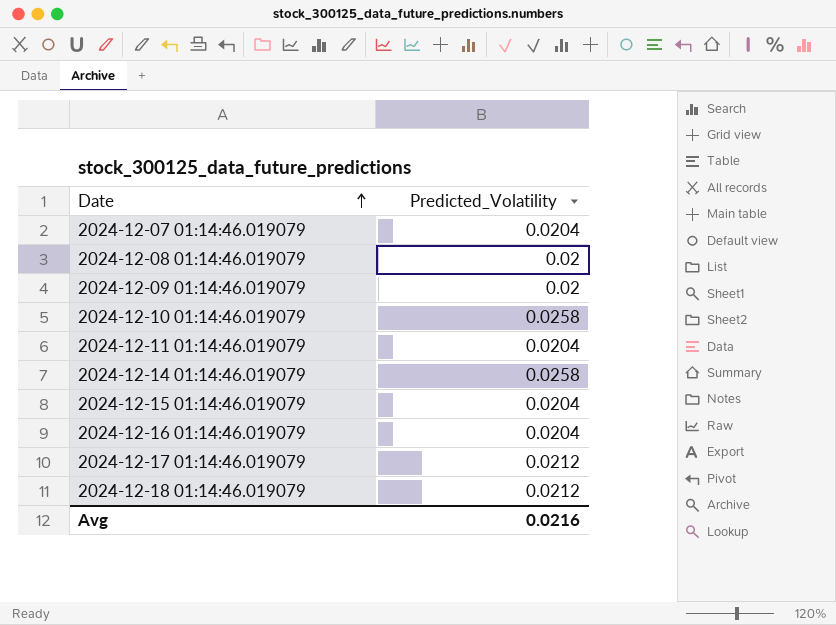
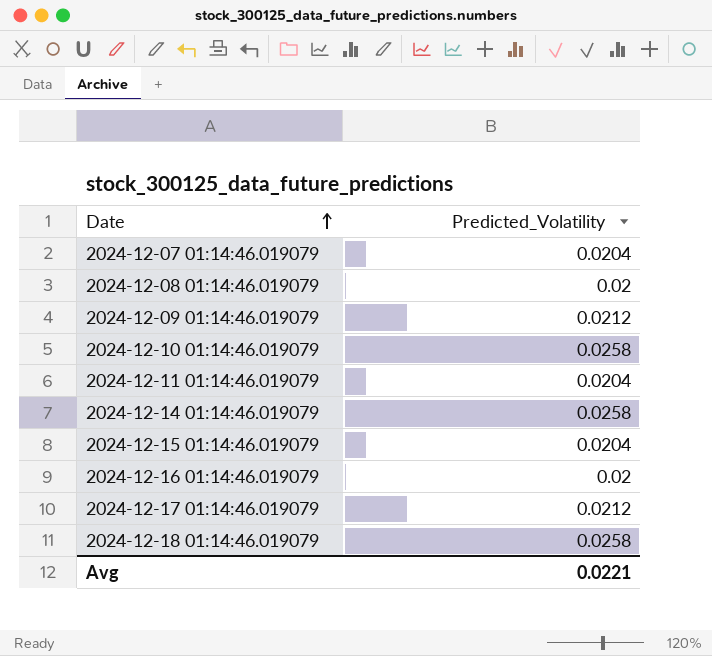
2024-12-09 01:14:46.019079 | Predicted_Volatility: 0.02 -> 0.0212
2024-12-16 01:14:46.019079 | Predicted_Volatility: 0.0204 -> 0.02
2024-12-18 01:14:46.019079 | Predicted_Volatility: 0.0212 -> 0.0258
Avg | Predicted_Volatility: 0.0216 -> 0.0221

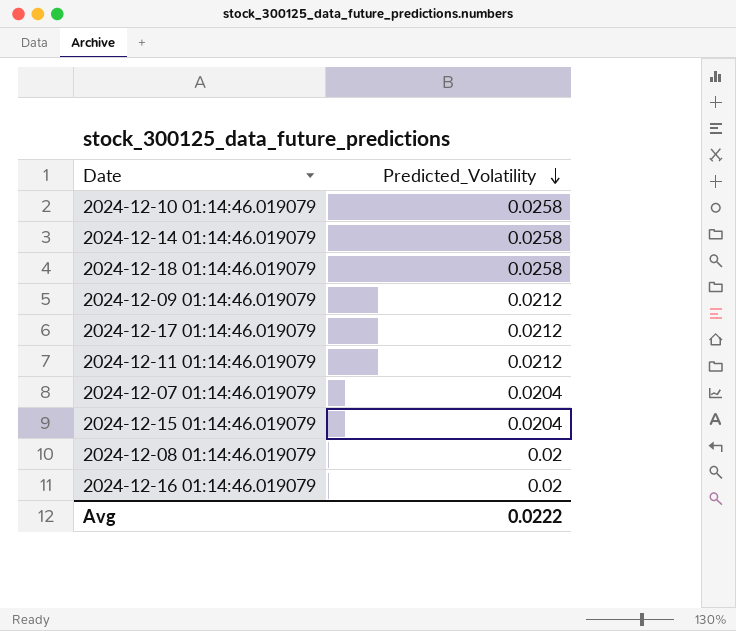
row order: Date ascending -> Predicted_Volatility descending
2024-12-11 01:14:46.019079 | Predicted_Volatility: 0.0204 -> 0.0212
Avg | Predicted_Volatility: 0.0221 -> 0.0222

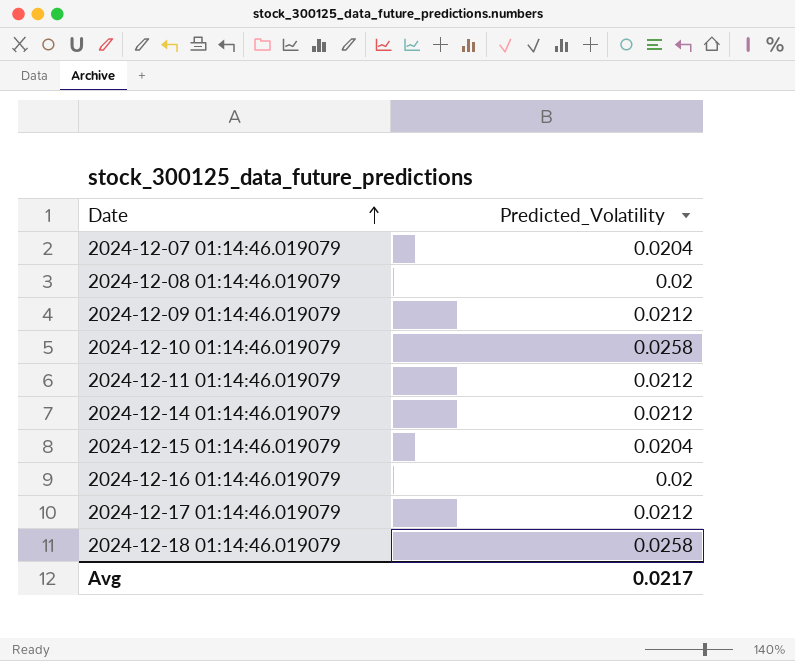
row order: Predicted_Volatility descending -> Date ascending
2024-12-14 01:14:46.019079 | Predicted_Volatility: 0.0258 -> 0.0212
Avg | Predicted_Volatility: 0.0222 -> 0.0217

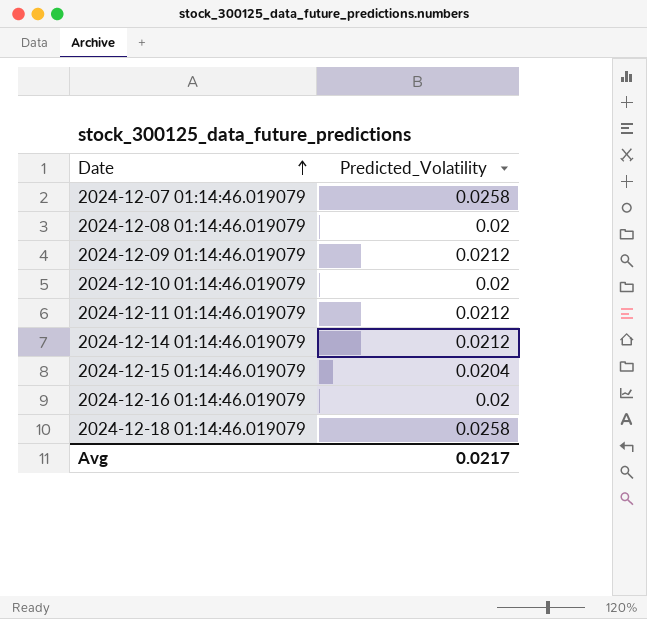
row 2024-12-17 01:14:46.019079: 0.0212 -> none
2024-12-07 01:14:46.019079 | Predicted_Volatility: 0.0204 -> 0.0258
2024-12-10 01:14:46.019079 | Predicted_Volatility: 0.0258 -> 0.02

